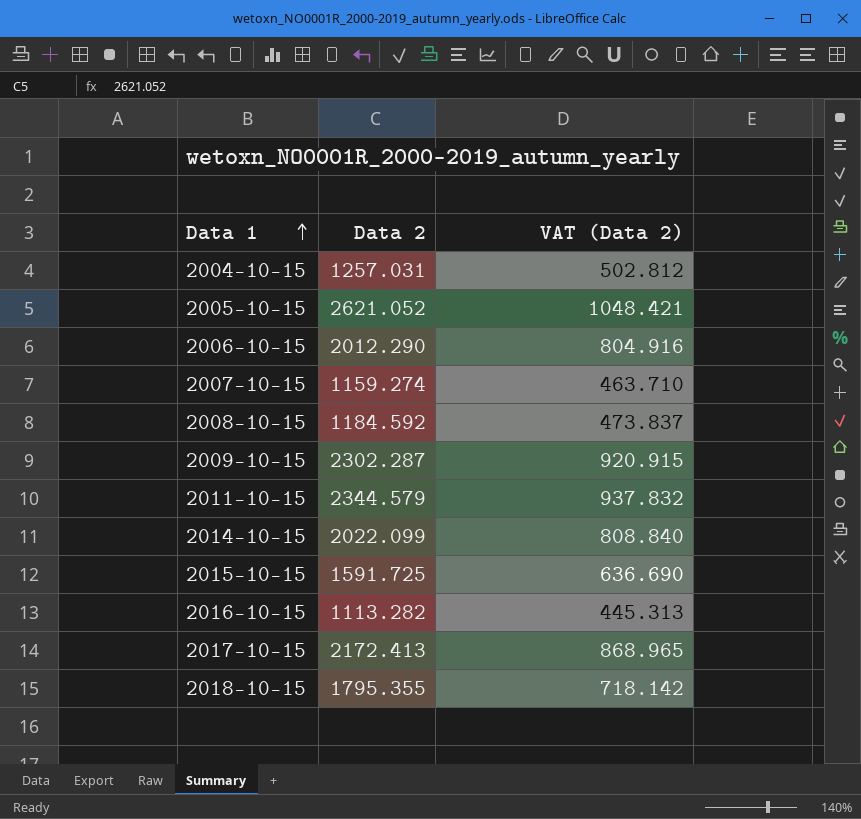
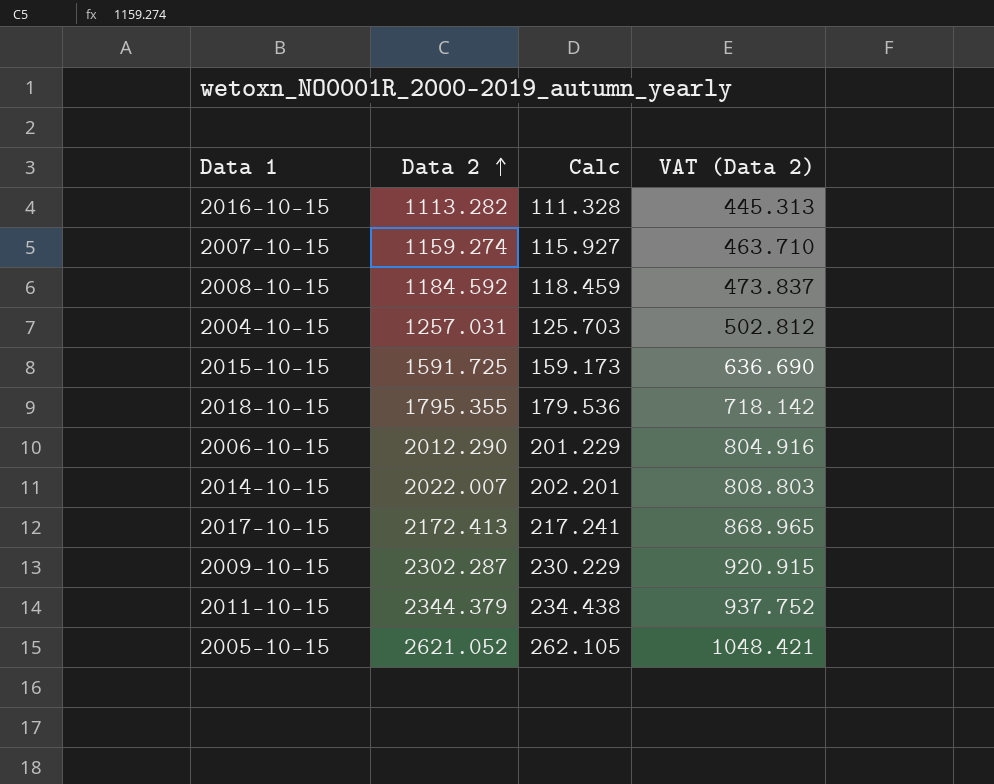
row order: Data 1 ascending -> Data 2 ascending
column Calc | formula: none -> [Data 2] * 0.1
2014-10-15 | Data 2: 2022.099 -> 2022.007
2014-10-15 | VAT (Data 2): 808.840 -> 808.803
2011-10-15 | Data 2: 2344.579 -> 2344.379
2011-10-15 | VAT (Data 2): 937.832 -> 937.752

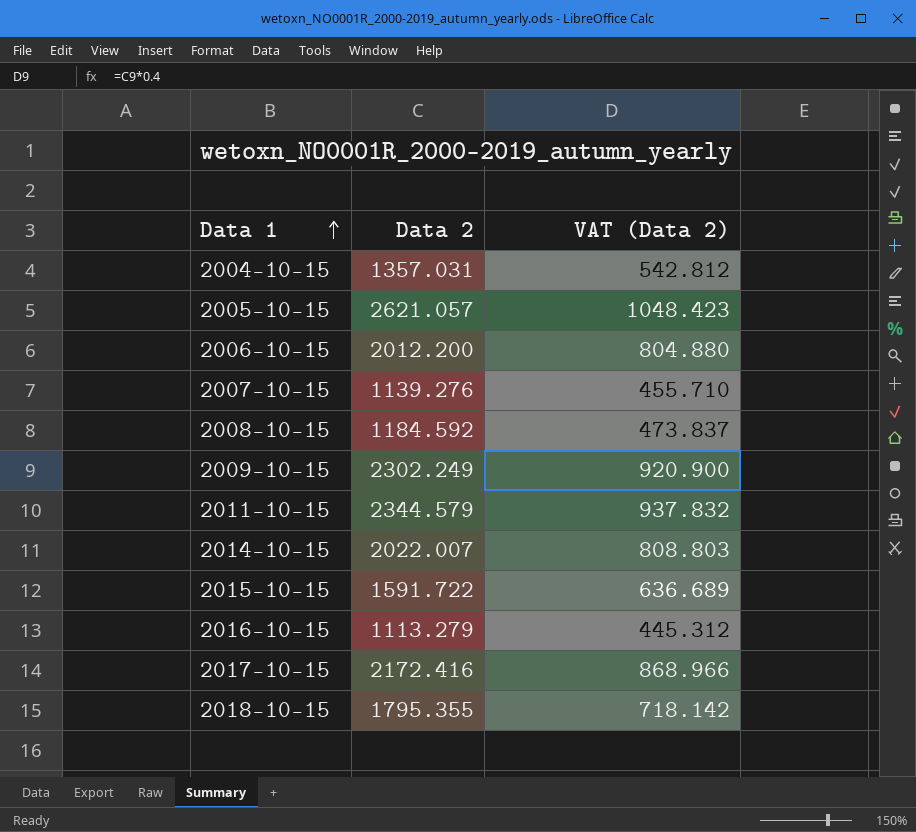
row order: Data 2 ascending -> Data 1 ascending
column Calc | formula: [Data 2] * 0.1 -> none
2004-10-15 | Data 2: 1257.031 -> 1357.031
2004-10-15 | VAT (Data 2): 502.812 -> 542.812
2005-10-15 | Data 2: 2621.052 -> 2621.057
2005-10-15 | VAT (Data 2): 1048.421 -> 1048.423
2006-10-15 | Data 2: 2012.290 -> 2012.200
2006-10-15 | VAT (Data 2): 804.916 -> 804.880
2007-10-15 | Data 2: 1159.274 -> 1139.276
2007-10-15 | VAT (Data 2): 463.710 -> 455.710
2009-10-15 | Data 2: 2302.287 -> 2302.249
2009-10-15 | VAT (Data 2): 920.915 -> 920.900
2011-10-15 | Data 2: 2344.379 -> 2344.579
2011-10-15 | VAT (Data 2): 937.752 -> 937.832
2015-10-15 | Data 2: 1591.725 -> 1591.722
2015-10-15 | VAT (Data 2): 636.690 -> 636.689
2016-10-15 | Data 2: 1113.282 -> 1113.279
2016-10-15 | VAT (Data 2): 445.313 -> 445.312
2017-10-15 | Data 2: 2172.413 -> 2172.416
2017-10-15 | VAT (Data 2): 868.965 -> 868.966

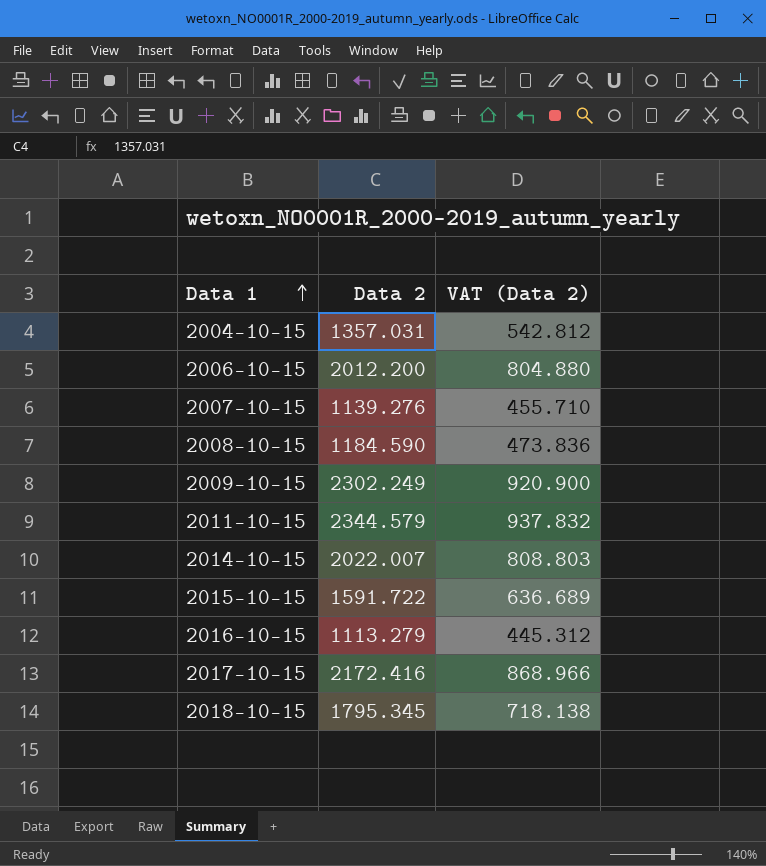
row 2005-10-15: 2621.057 | 1048.423 -> none
2008-10-15 | Data 2: 1184.592 -> 1184.590
2008-10-15 | VAT (Data 2): 473.837 -> 473.836
2018-10-15 | Data 2: 1795.355 -> 1795.345
2018-10-15 | VAT (Data 2): 718.142 -> 718.138

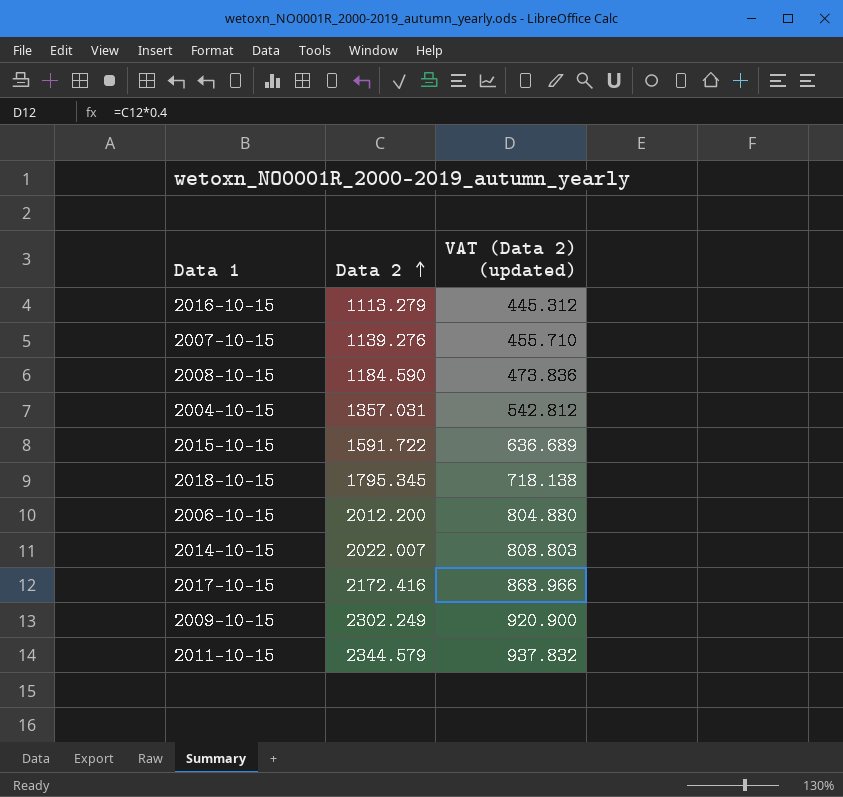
row order: Data 1 ascending -> Data 2 ascending
column name: VAT (Data 2) -> VAT (Data 2) (updated)

